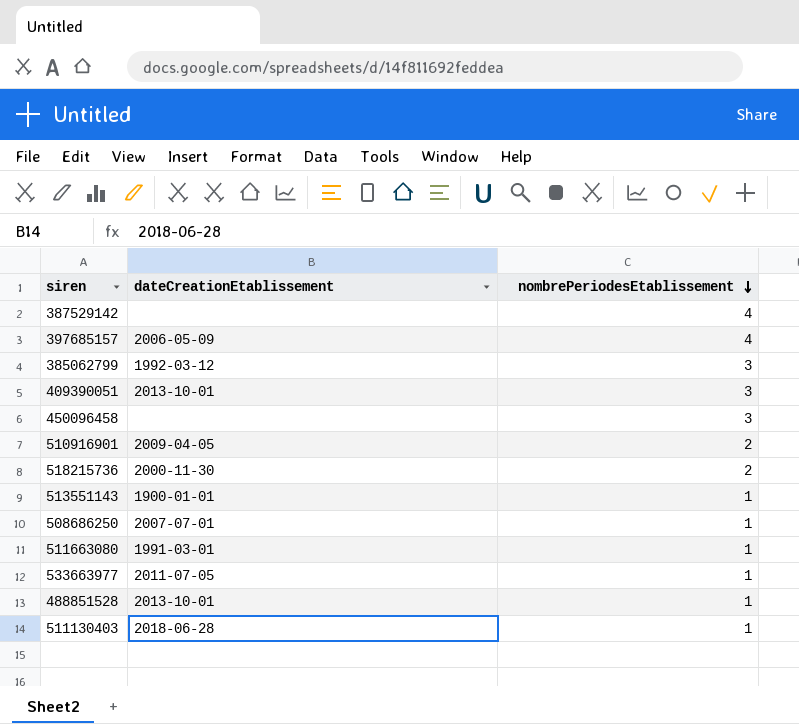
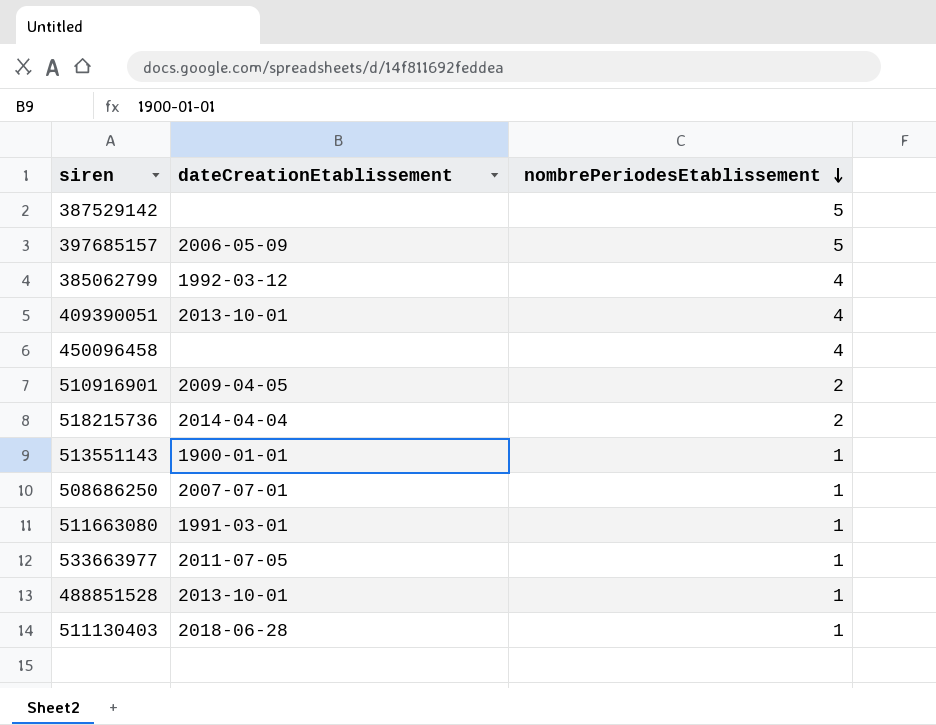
387529142 | nombrePeriodesEtablissement: 4 -> 5
397685157 | nombrePeriodesEtablissement: 4 -> 5
385062799 | nombrePeriodesEtablissement: 3 -> 4
409390051 | nombrePeriodesEtablissement: 3 -> 4
450096458 | nombrePeriodesEtablissement: 3 -> 4
518215736 | dateCreationEtablissement: 2000-11-30 -> 2014-04-04

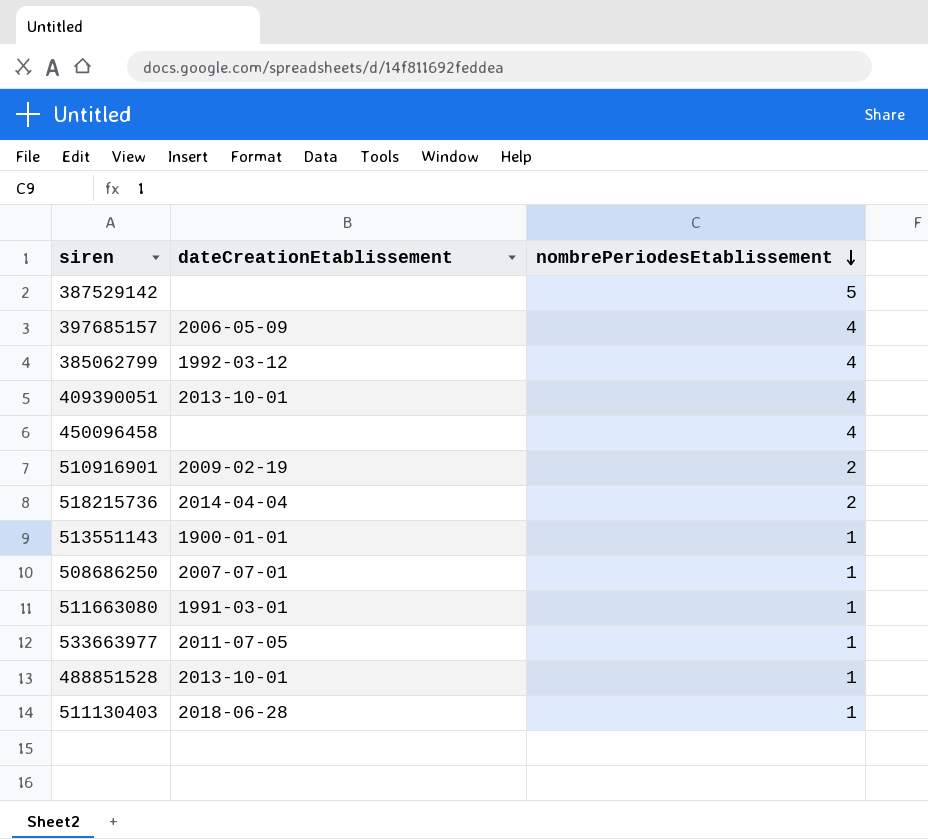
397685157 | nombrePeriodesEtablissement: 5 -> 4
510916901 | dateCreationEtablissement: 2009-04-05 -> 2009-02-19

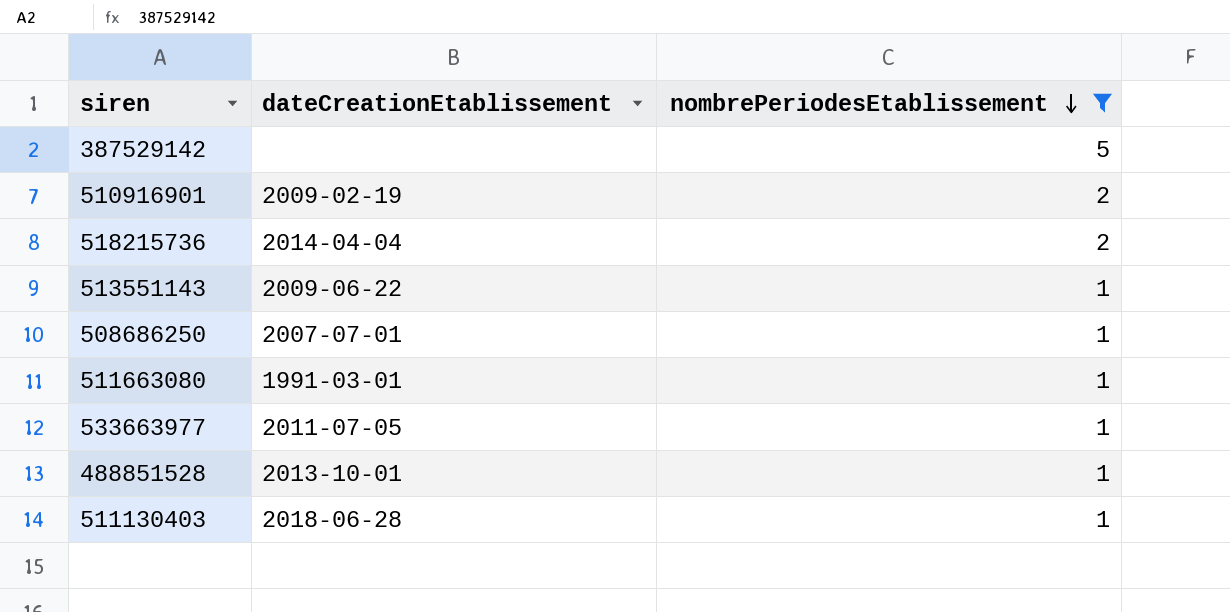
filter: none -> nombrePeriodesEtablissement != 4
513551143 | dateCreationEtablissement: 1900-01-01 -> 2009-06-22

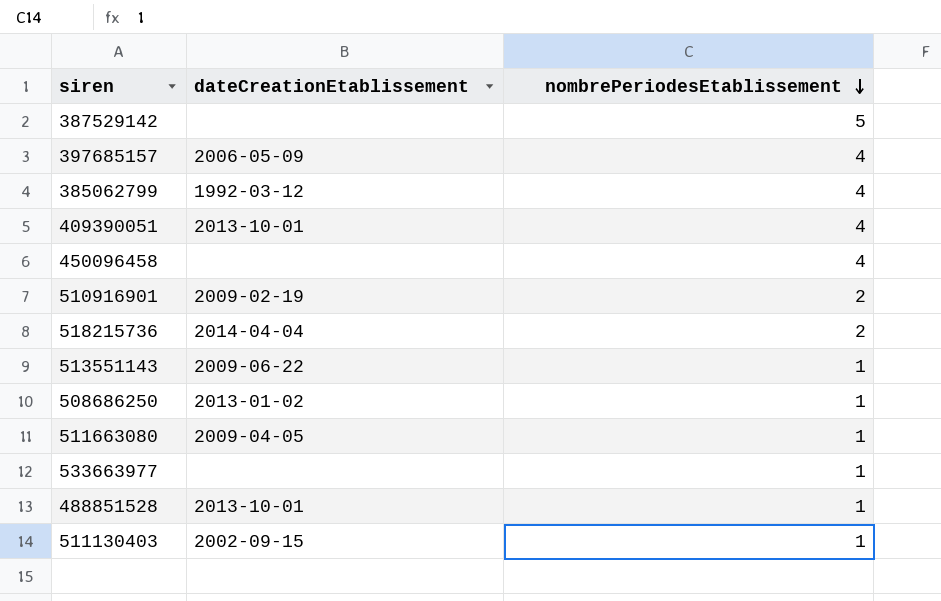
filter: nombrePeriodesEtablissement != 4 -> none
508686250 | dateCreationEtablissement: 2007-07-01 -> 2013-01-02
511663080 | dateCreationEtablissement: 1991-03-01 -> 2009-04-05
533663977 | dateCreationEtablissement: 2011-07-05 -> none
511130403 | dateCreationEtablissement: 2018-06-28 -> 2002-09-15

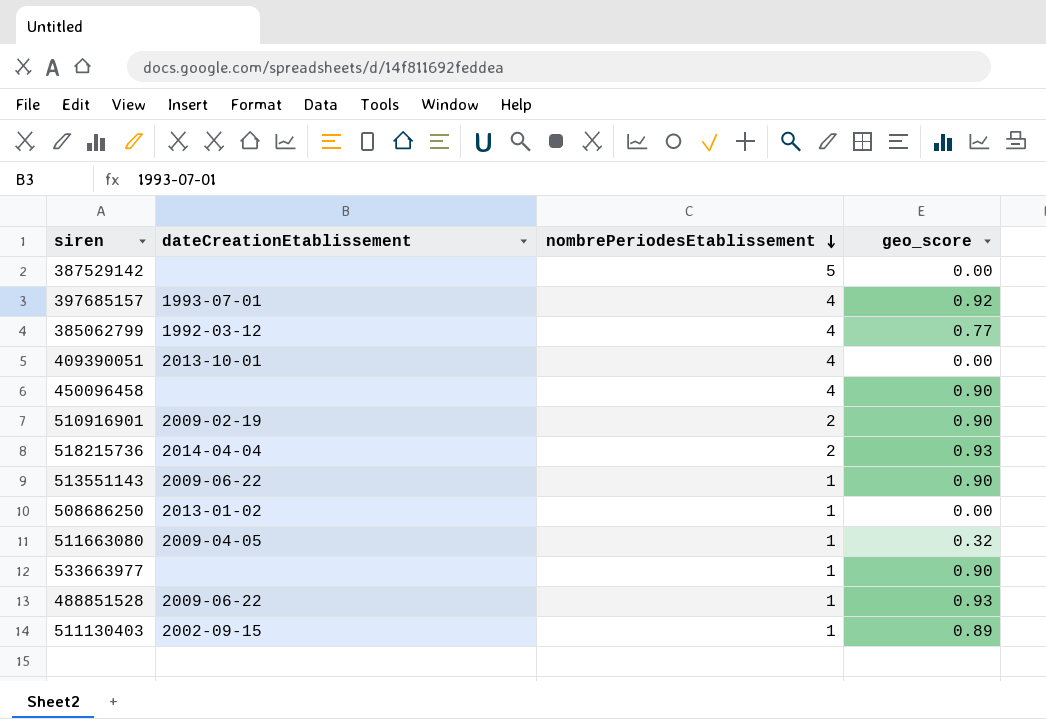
column geo_score | position: none -> 4
397685157 | dateCreationEtablissement: 2006-05-09 -> 1993-07-01
488851528 | dateCreationEtablissement: 2013-10-01 -> 2009-06-22

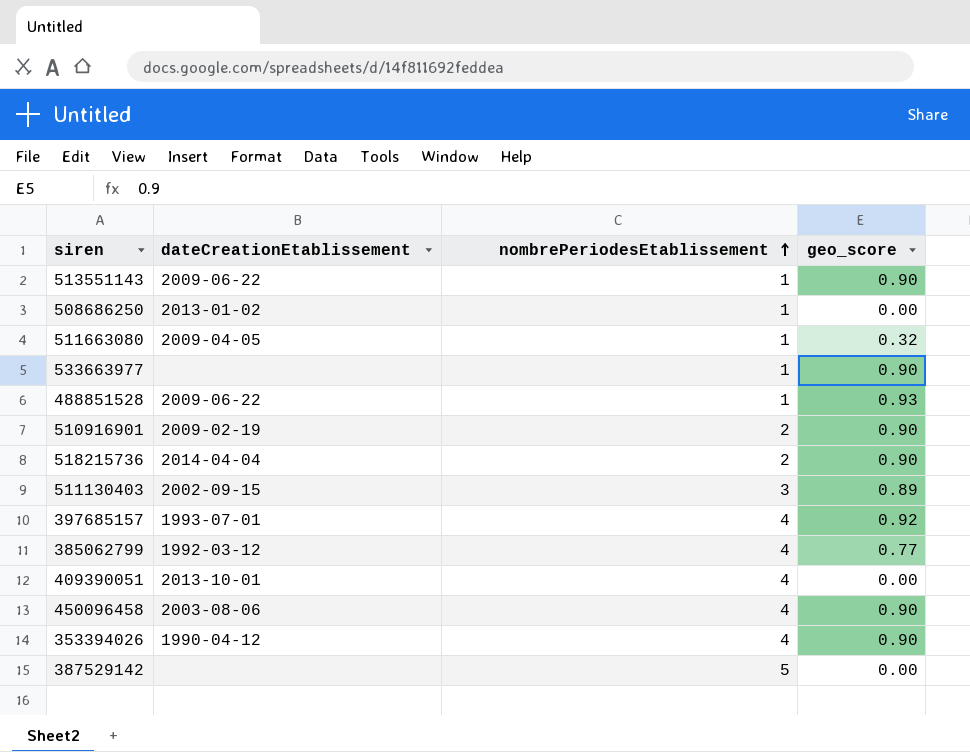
row order: nombrePeriodesEtablissement descending -> nombrePeriodesEtablissement ascending
518215736 | geo_score: 0.93 -> 0.90
511130403 | nombrePeriodesEtablissement: 1 -> 3
450096458 | dateCreationEtablissement: none -> 2003-08-06
row 353394026: none -> 1990-04-12 | 4 | 0.90

